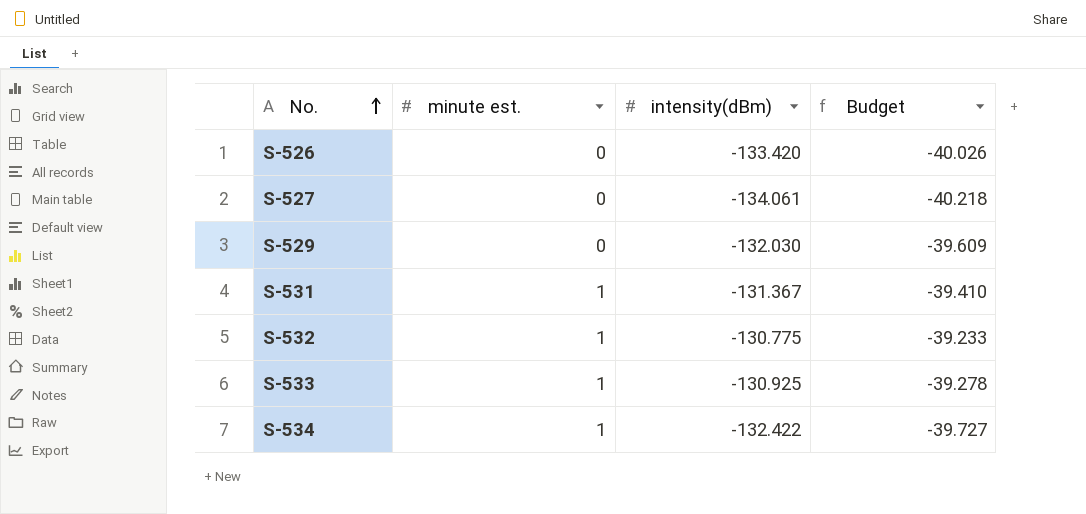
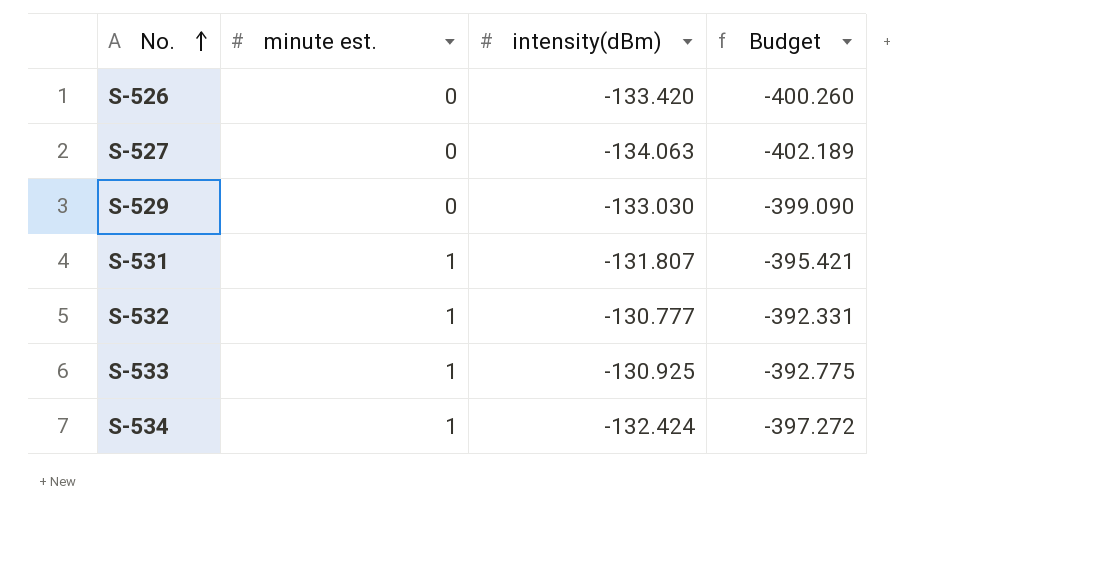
column Budget | formula: [intensity(dBm)] * 0.3 -> [intensity(dBm)] * 3
S-527 | intensity(dBm): -134.061 -> -134.063
S-529 | intensity(dBm): -132.030 -> -133.030
S-531 | intensity(dBm): -131.367 -> -131.807
S-532 | intensity(dBm): -130.775 -> -130.777
S-534 | intensity(dBm): -132.422 -> -132.424

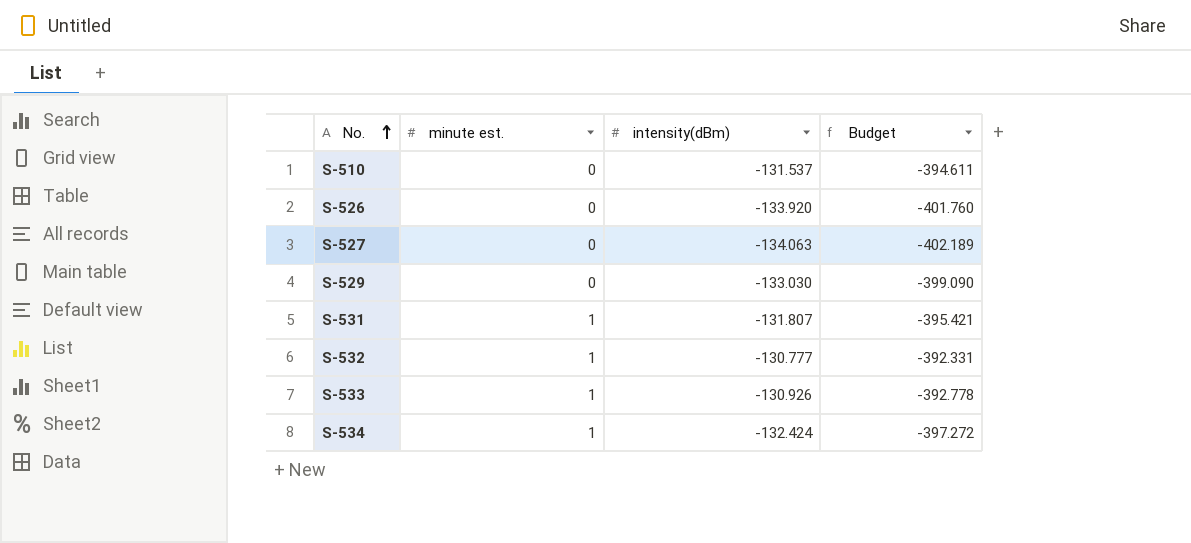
row S-510: none -> 0 | -131.537 | -394.611
S-526 | intensity(dBm): -133.420 -> -133.920
S-526 | Budget: -400.260 -> -401.760
S-533 | intensity(dBm): -130.925 -> -130.926
S-533 | Budget: -392.775 -> -392.778

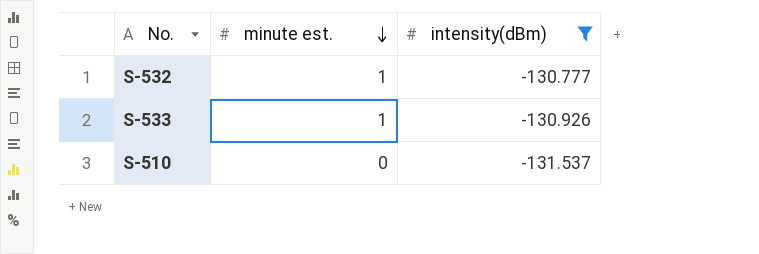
filter: none -> intensity(dBm) >= -131.537
row order: No. ascending -> minute est. descending
column Budget | formula: [intensity(dBm)] * 3 -> none

